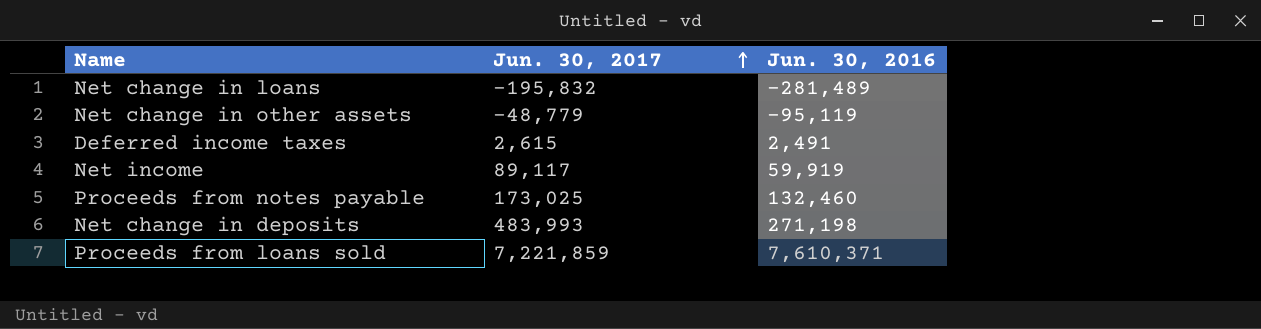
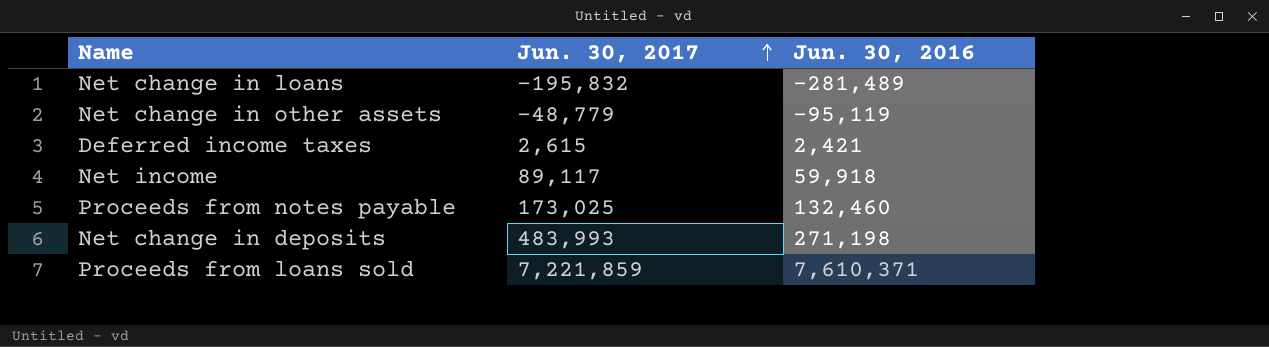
Deferred income taxes | Jun. 30, 2016: 2,491 -> 2,421
Net income | Jun. 30, 2016: 59,919 -> 59,918

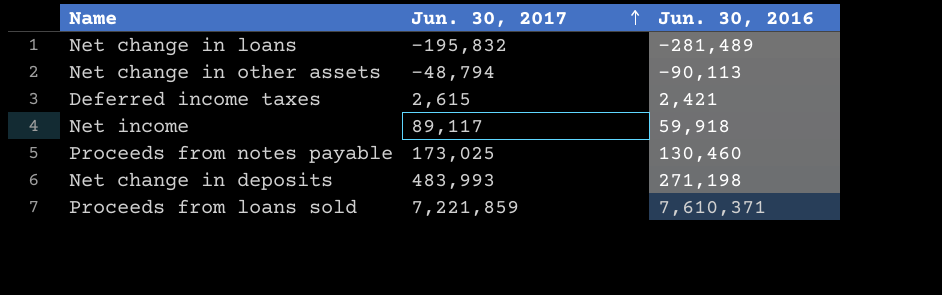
Net change in other assets | Jun. 30, 2017: -48,779 -> -48,794
Net change in other assets | Jun. 30, 2016: -95,119 -> -90,113
Proceeds from notes payable | Jun. 30, 2016: 132,460 -> 130,460

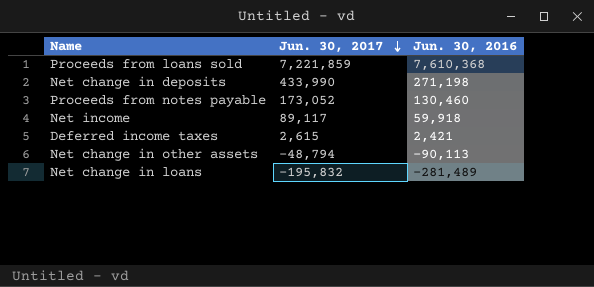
row order: Jun. 30, 2017 ascending -> Jun. 30, 2017 descending
Proceeds from loans sold | Jun. 30, 2016: 7,610,371 -> 7,610,368
Net change in deposits | Jun. 30, 2017: 483,993 -> 433,990
Proceeds from notes payable | Jun. 30, 2017: 173,025 -> 173,052

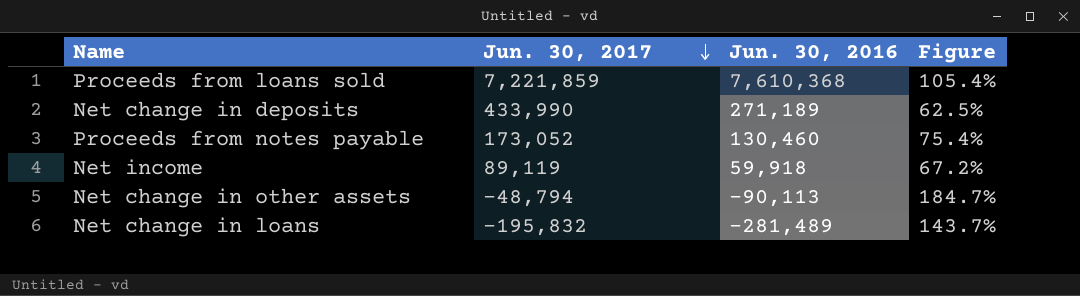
column Figure | formula: none -> [Jun. 30, 2016] / [Jun. 30, 2017]
row Deferred income taxes: 2,615 | 2,421 -> none
Net change in deposits | Jun. 30, 2016: 271,198 -> 271,189
Net income | Jun. 30, 2017: 89,117 -> 89,119

